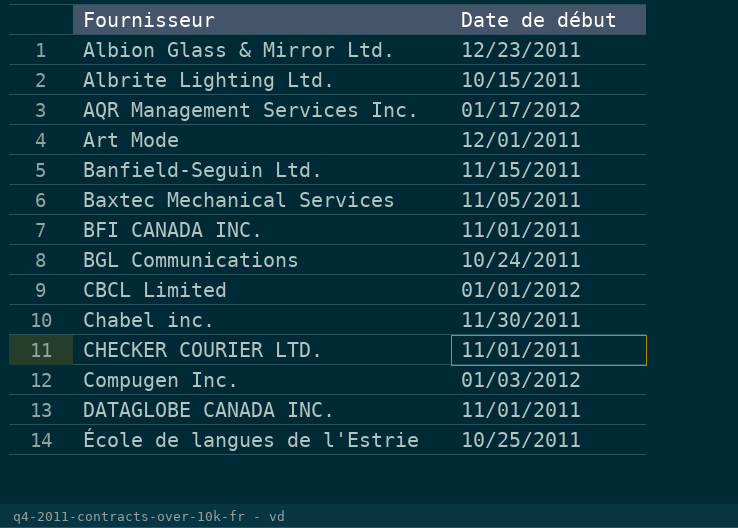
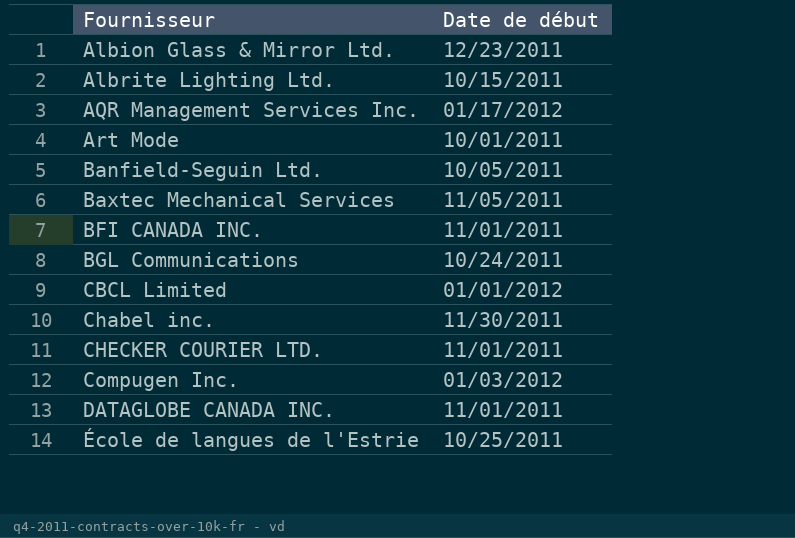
Art Mode | Date de début: 12/01/2011 -> 10/01/2011
Banfield-Seguin Ltd. | Date de début: 11/15/2011 -> 10/05/2011

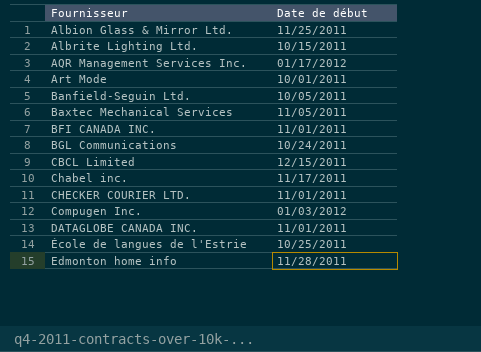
Albion Glass & Mirror Ltd. | Date de début: 12/23/2011 -> 11/25/2011
CBCL Limited | Date de début: 01/01/2012 -> 12/15/2011
Chabel inc. | Date de début: 11/30/2011 -> 11/17/2011
row Edmonton home info: none -> 11/28/2011

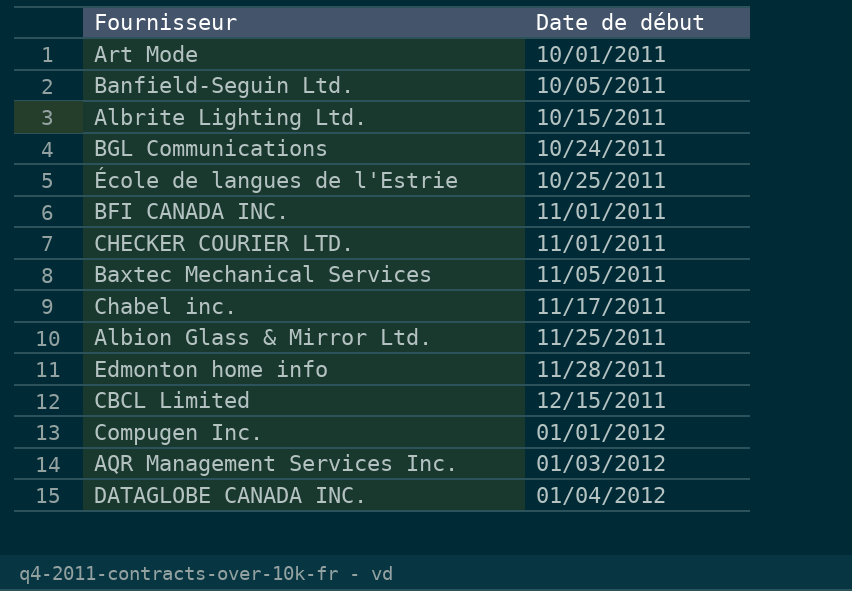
row order: Fournisseur ascending -> Date de début ascending
Compugen Inc. | Date de début: 01/03/2012 -> 01/01/2012
AQR Management Services Inc. | Date de début: 01/17/2012 -> 01/03/2012
DATAGLOBE CANADA INC. | Date de début: 11/01/2011 -> 01/04/2012

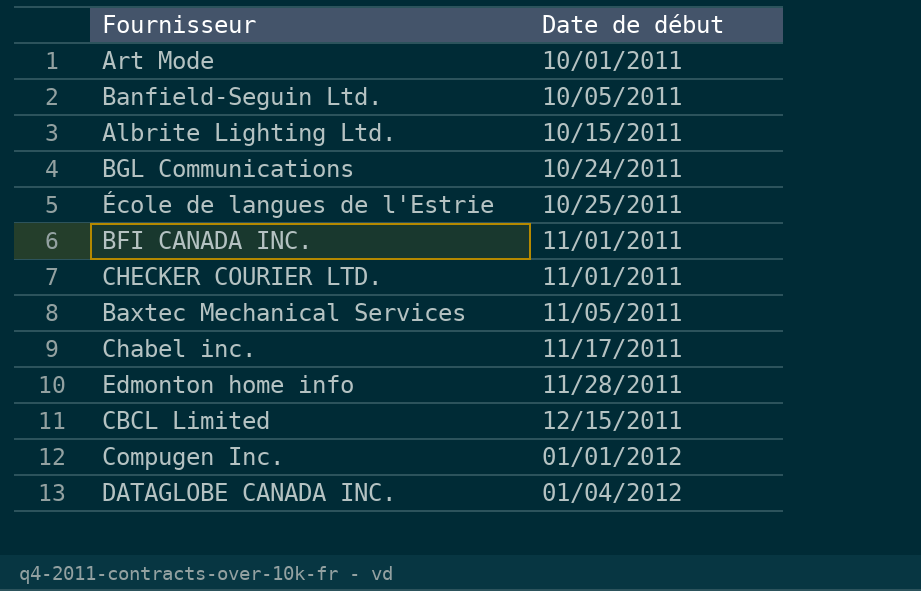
row Albion Glass & Mirror Ltd.: 11/25/2011 -> none
row AQR Management Services Inc.: 01/03/2012 -> none

